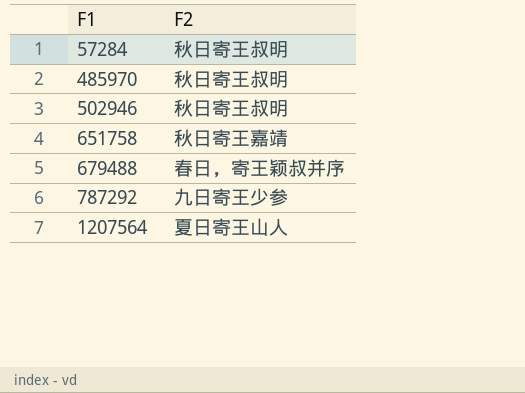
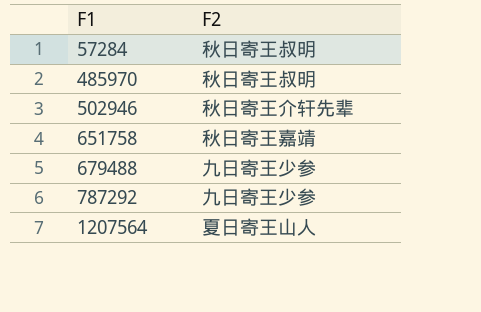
502946 | F2: 秋日寄王叔明 -> 秋日寄王介轩先辈
679488 | F2: 春日，寄王颖叔并序 -> 九日寄王少参

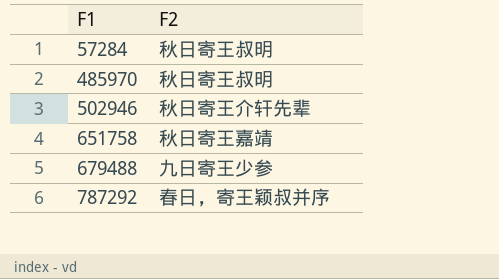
row 1207564: 夏日寄王山人 -> none
787292 | F2: 九日寄王少参 -> 春日，寄王颖叔并序

